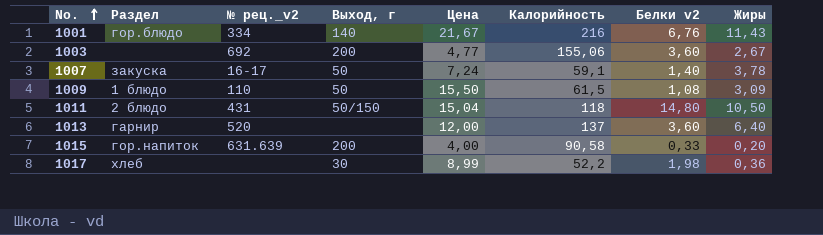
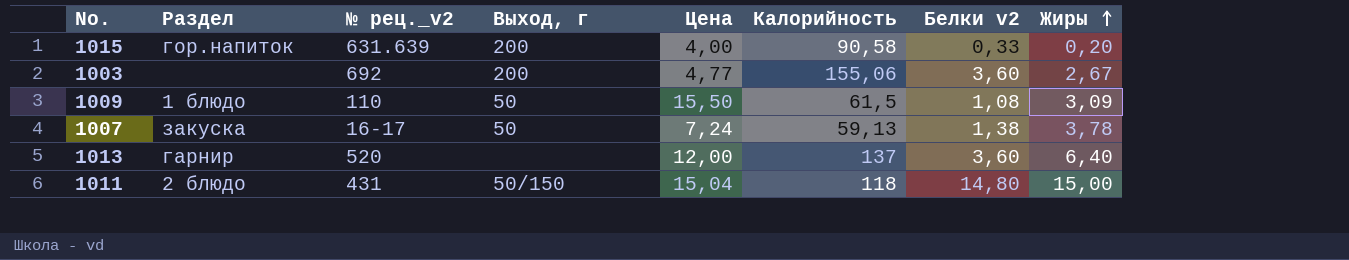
row order: No. ascending -> Жиры ascending
row 1001: гор.блюдо | 334 | 140 | 21,67 | 216 | 6,76 | 11,43 -> none
row 1017: хлеб | none | 30 | 8,99 | 52,2 | 1,98 | 0,36 -> none
1007 | Калорийность: 59,1 -> 59,13
1007 | Белки v2: 1,40 -> 1,38
1011 | Жиры: 10,50 -> 15,00

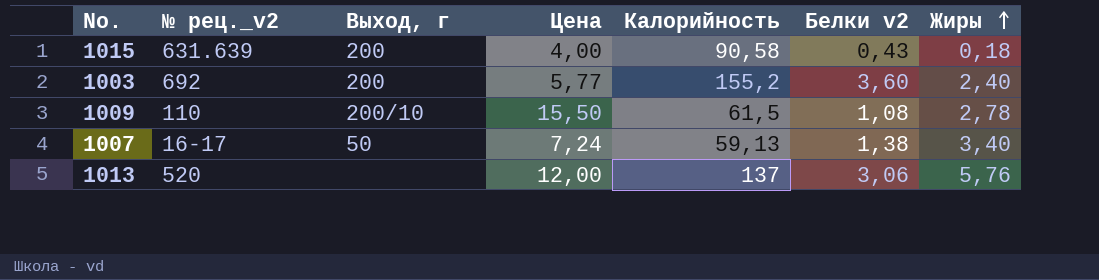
column Раздел | position: 2 -> none
row 1011: 2 блюдо | 431 | 50/150 | 15,04 | 118 | 14,80 | 15,00 -> none
1015 | Белки v2: 0,33 -> 0,43
1015 | Жиры: 0,20 -> 0,18
1003 | Цена: 4,77 -> 5,77
1003 | Калорийность: 155,06 -> 155,2
1003 | Жиры: 2,67 -> 2,40
1009 | Выход, г: 50 -> 200/10
1009 | Жиры: 3,09 -> 2,78
1007 | Жиры: 3,78 -> 3,40
1013 | Белки v2: 3,60 -> 3,06
1013 | Жиры: 6,40 -> 5,76

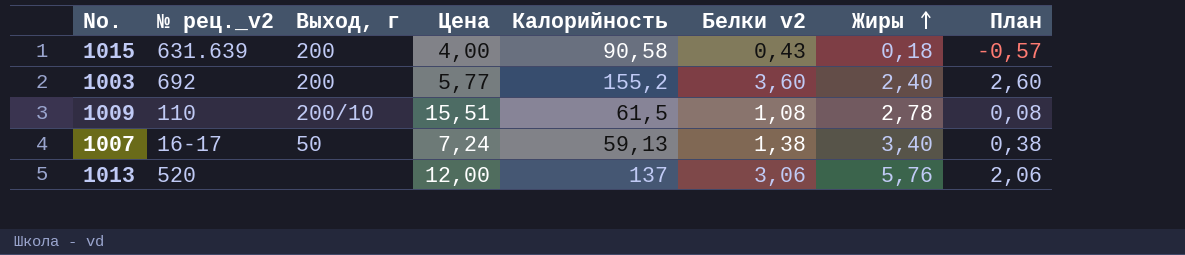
column План | formula: none -> [Белки v2] - 1
1009 | Цена: 15,50 -> 15,51

